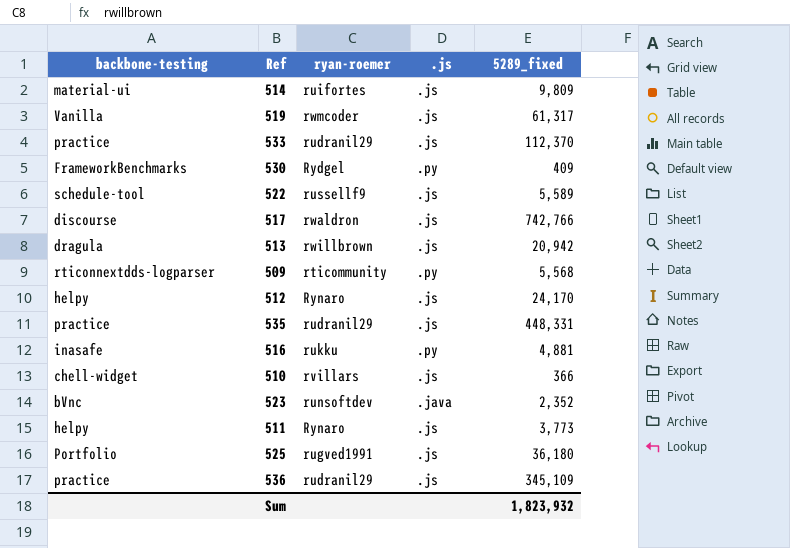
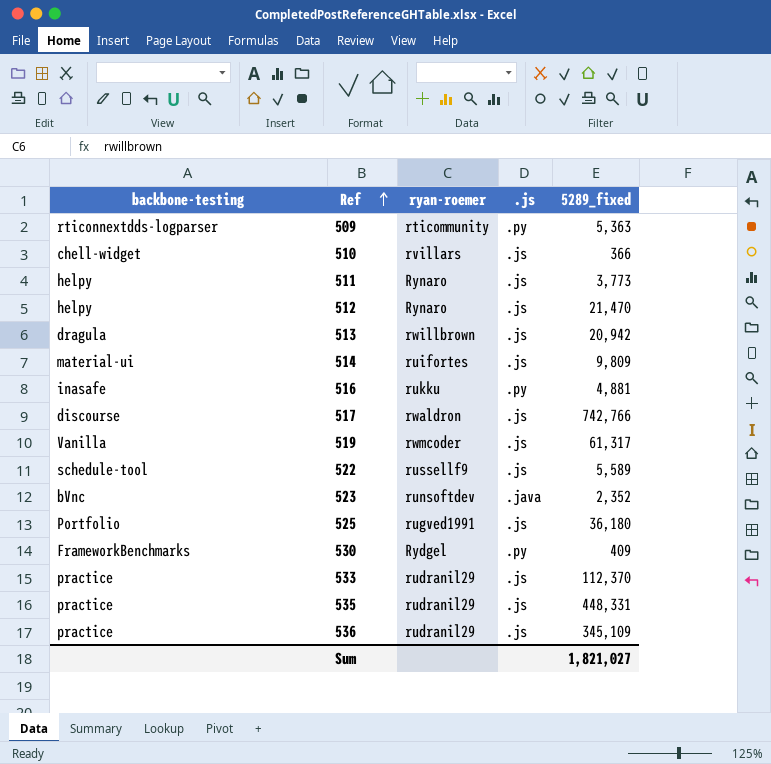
row order: none -> Ref ascending
509 | 5289_fixed: 5,568 -> 5,363
512 | 5289_fixed: 24,170 -> 21,470
Sum | 5289_fixed: 1,823,932 -> 1,821,027

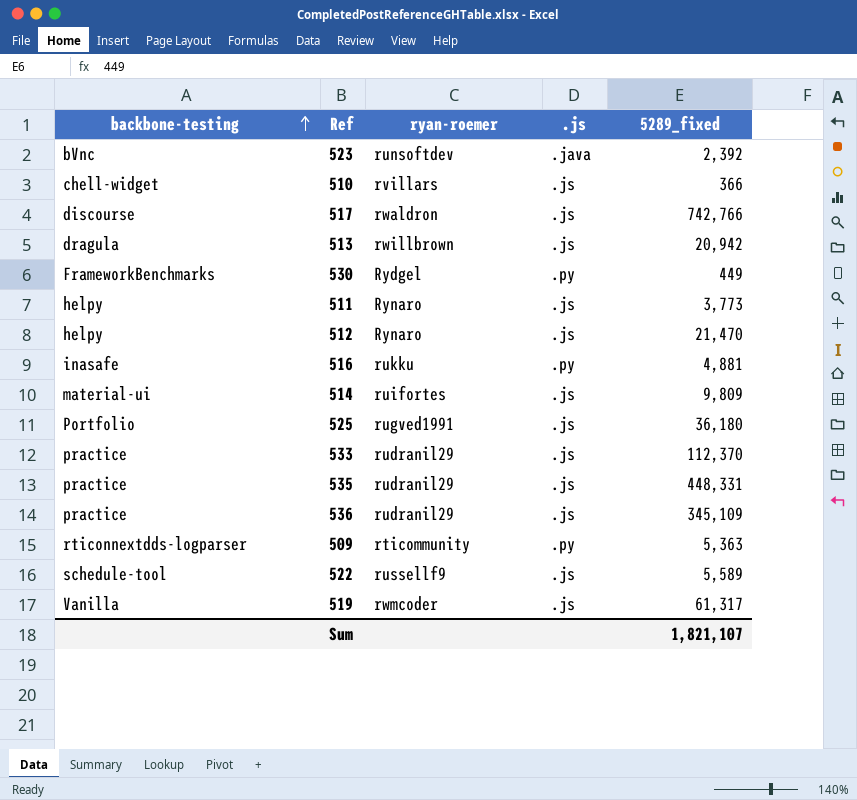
row order: Ref ascending -> backbone-testing ascending
523 | 5289_fixed: 2,352 -> 2,392
530 | 5289_fixed: 409 -> 449
Sum | 5289_fixed: 1,821,027 -> 1,821,107

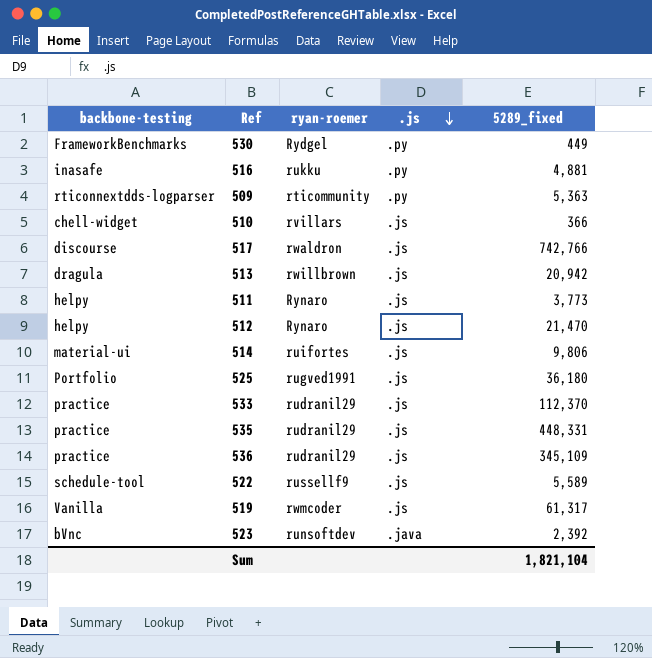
row order: backbone-testing ascending -> .js descending
514 | 5289_fixed: 9,809 -> 9,806
Sum | 5289_fixed: 1,821,107 -> 1,821,104

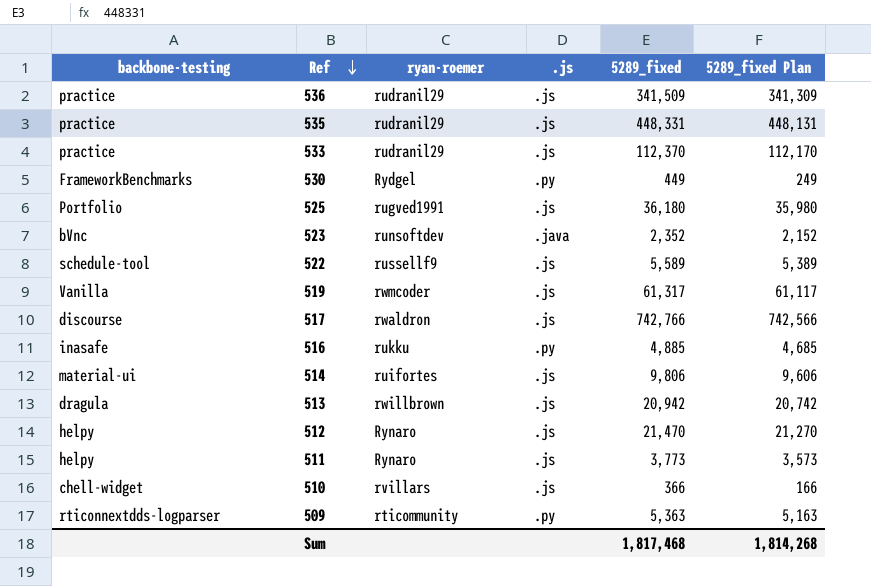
row order: .js descending -> Ref descending
column 5289_fixed Plan | formula: none -> [5289_fixed] - 200
536 | 5289_fixed: 345,109 -> 341,509
523 | 5289_fixed: 2,392 -> 2,352
516 | 5289_fixed: 4,881 -> 4,885
Sum | 5289_fixed: 1,821,104 -> 1,817,468

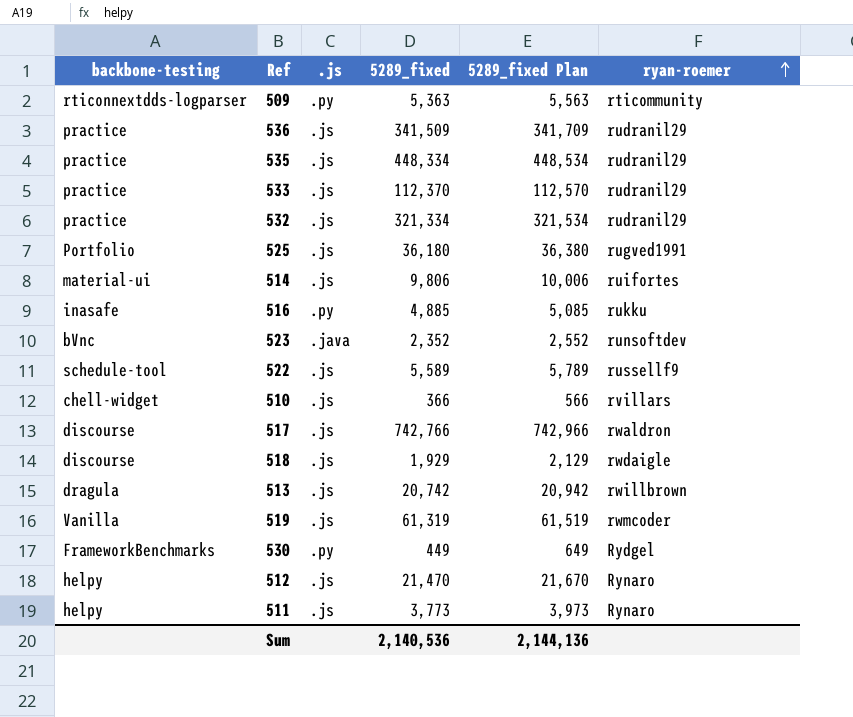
row order: Ref descending -> ryan-roemer ascending
column 5289_fixed Plan | formula: [5289_fixed] - 200 -> [5289_fixed] + 200
column ryan-roemer | position: 3 -> 6
535 | 5289_fixed: 448,331 -> 448,334
row 532: none -> practice | .js | 321,334 | 321,534 | rudranil29
row 518: none -> discourse | .js | 1,929 | 2,129 | rwdaigle
513 | 5289_fixed: 20,942 -> 20,742
519 | 5289_fixed: 61,317 -> 61,319
Sum | 5289_fixed: 1,817,468 -> 2,140,536
Sum | 5289_fixed Plan: 1,814,268 -> 2,144,136

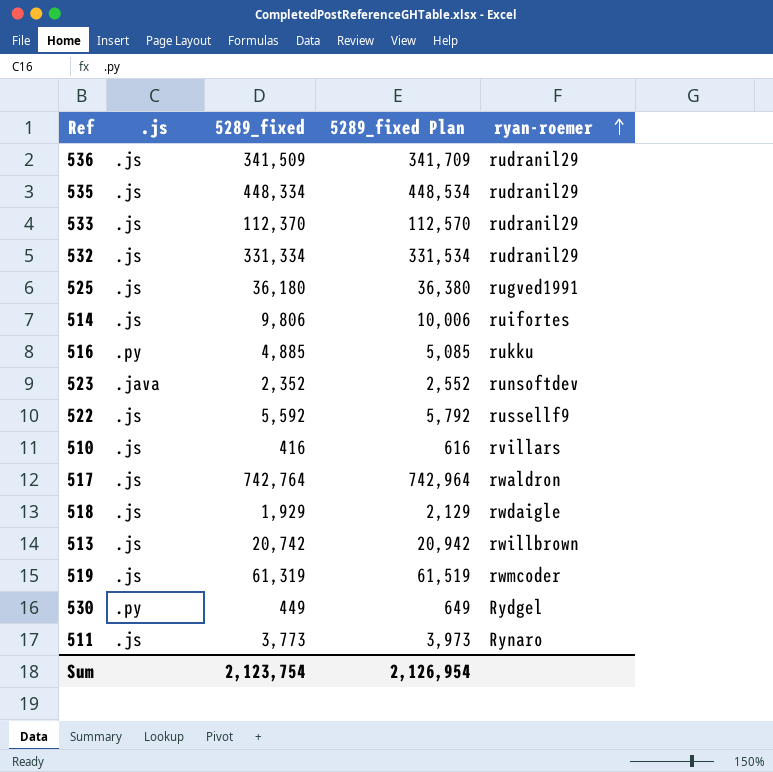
column backbone-testing | position: 1 -> none
row 509: rticonnextdds-logparser | .py | 5,363 | 5,563 | rticommunity -> none
row 512: helpy | .js | 21,470 | 21,670 | Rynaro -> none
532 | 5289_fixed: 321,334 -> 331,334
532 | 5289_fixed Plan: 321,534 -> 331,534
522 | 5289_fixed: 5,589 -> 5,592
522 | 5289_fixed Plan: 5,789 -> 5,792
510 | 5289_fixed: 366 -> 416
510 | 5289_fixed Plan: 566 -> 616
517 | 5289_fixed: 742,766 -> 742,764
517 | 5289_fixed Plan: 742,966 -> 742,964
Sum | 5289_fixed: 2,140,536 -> 2,123,754
Sum | 5289_fixed Plan: 2,144,136 -> 2,126,954

